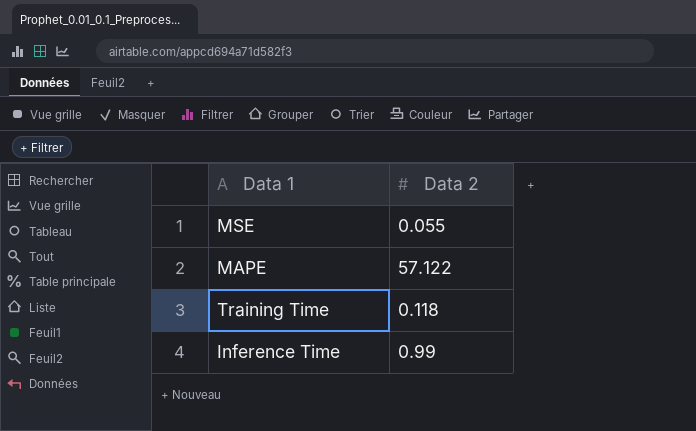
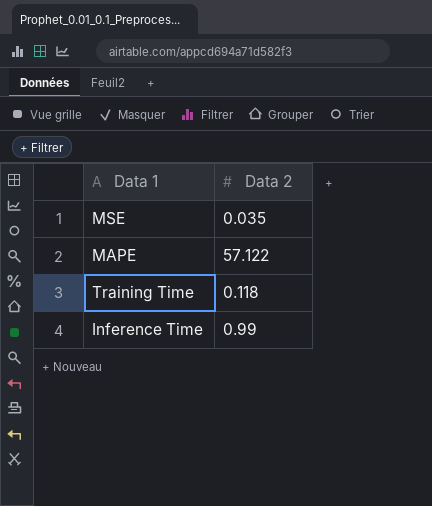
MSE | Data 2: 0.055 -> 0.035

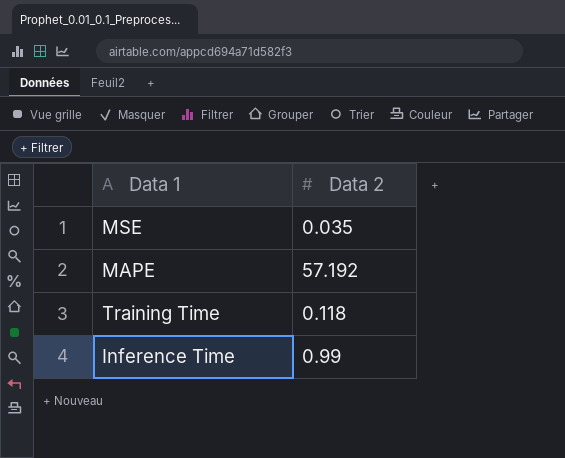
MAPE | Data 2: 57.122 -> 57.192

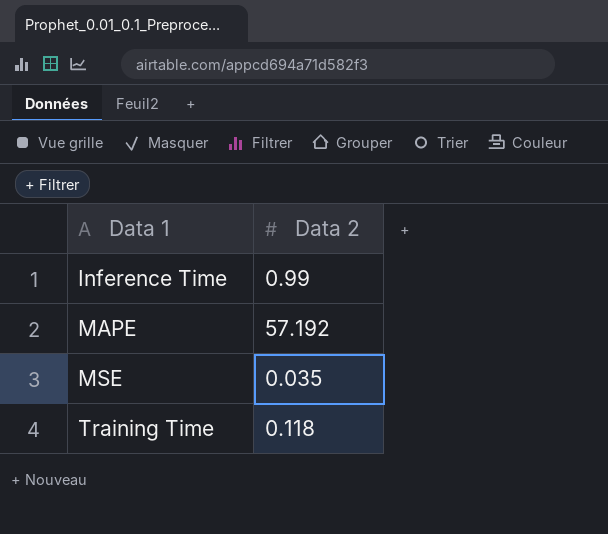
row order: none -> Data 1 ascending

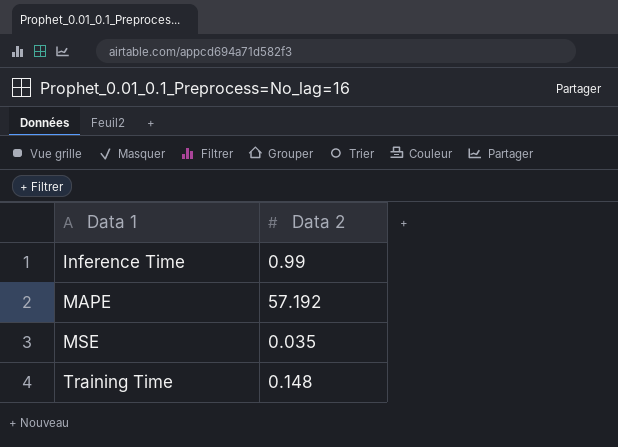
Training Time | Data 2: 0.118 -> 0.148

